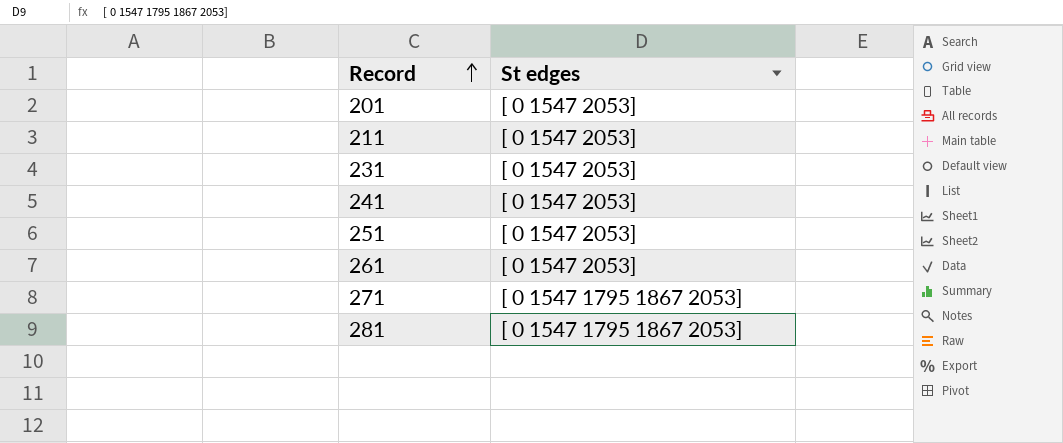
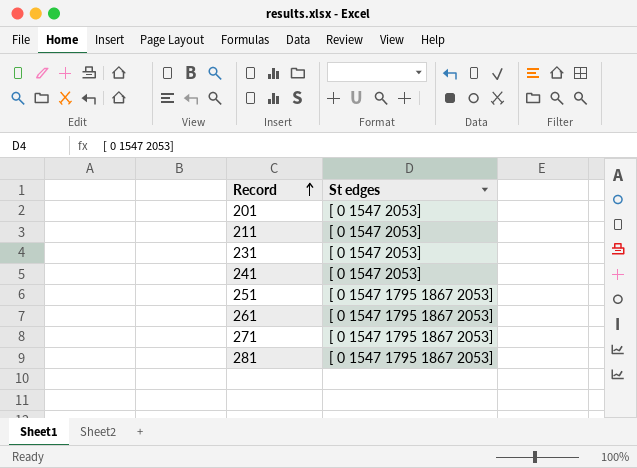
251 | St edges: [ 0 1547 2053] -> [ 0 1547 1795 1867 2053]
261 | St edges: [ 0 1547 2053] -> [ 0 1547 1795 1867 2053]

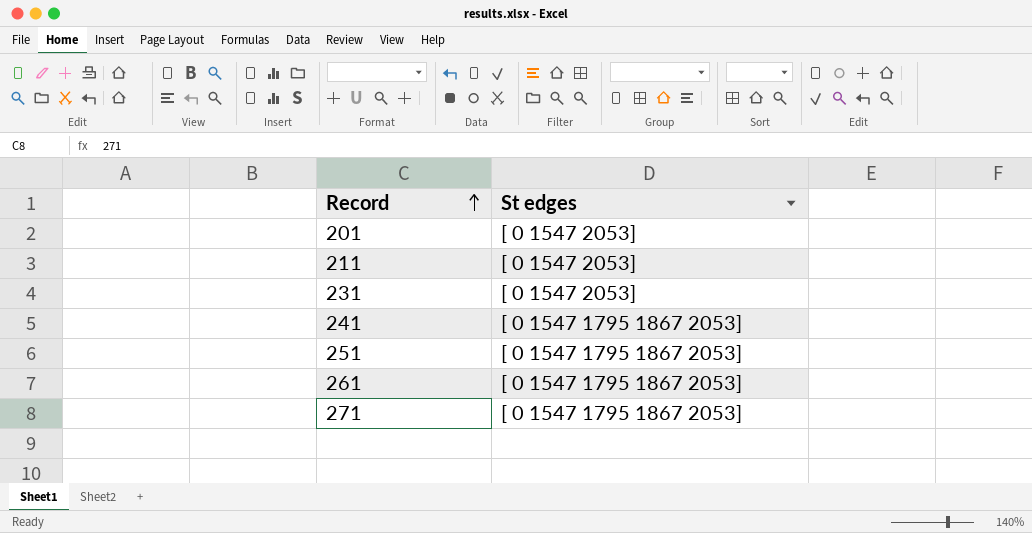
row 281: [ 0 1547 1795 1867 2053] -> none
241 | St edges: [ 0 1547 2053] -> [ 0 1547 1795 1867 2053]

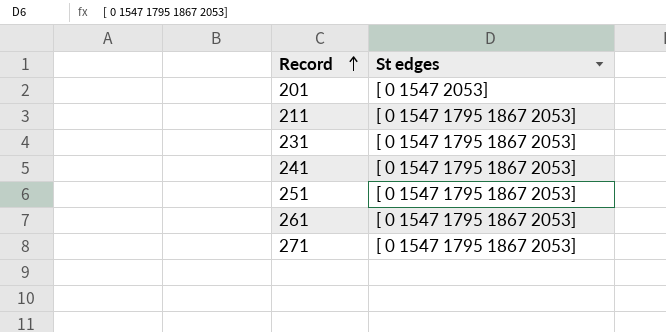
211 | St edges: [ 0 1547 2053] -> [ 0 1547 1795 1867 2053]
231 | St edges: [ 0 1547 2053] -> [ 0 1547 1795 1867 2053]

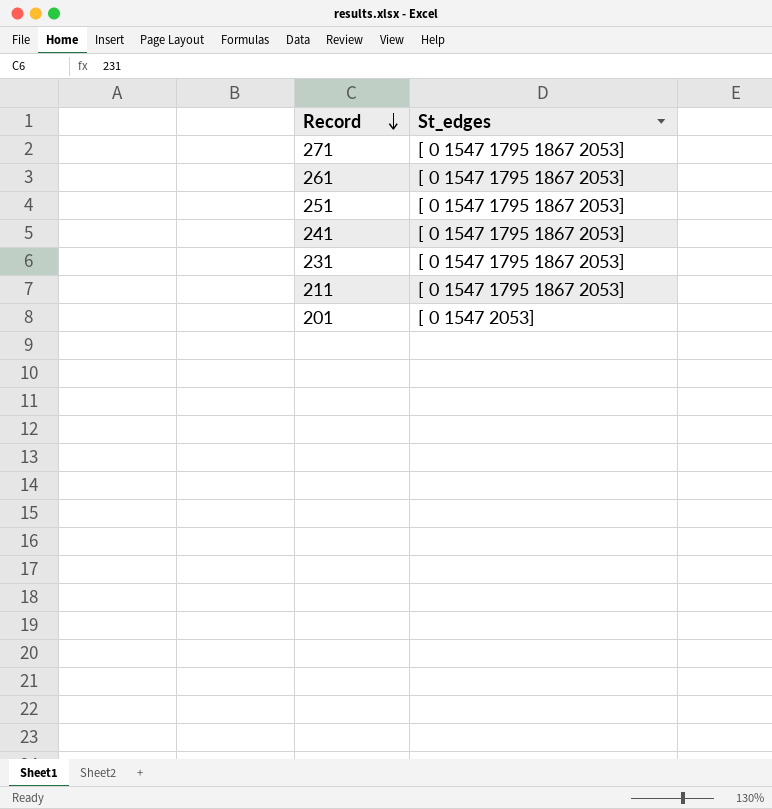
row order: Record ascending -> Record descending
column name: St edges -> St_edges

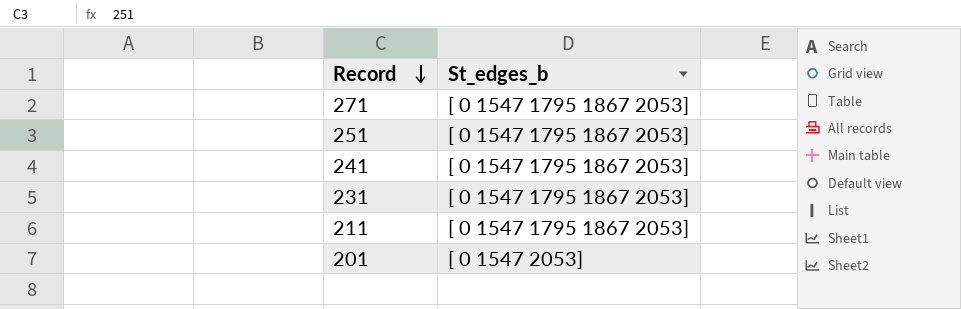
column name: St_edges -> St_edges_b
row 261: [ 0 1547 1795 1867 2053] -> none

